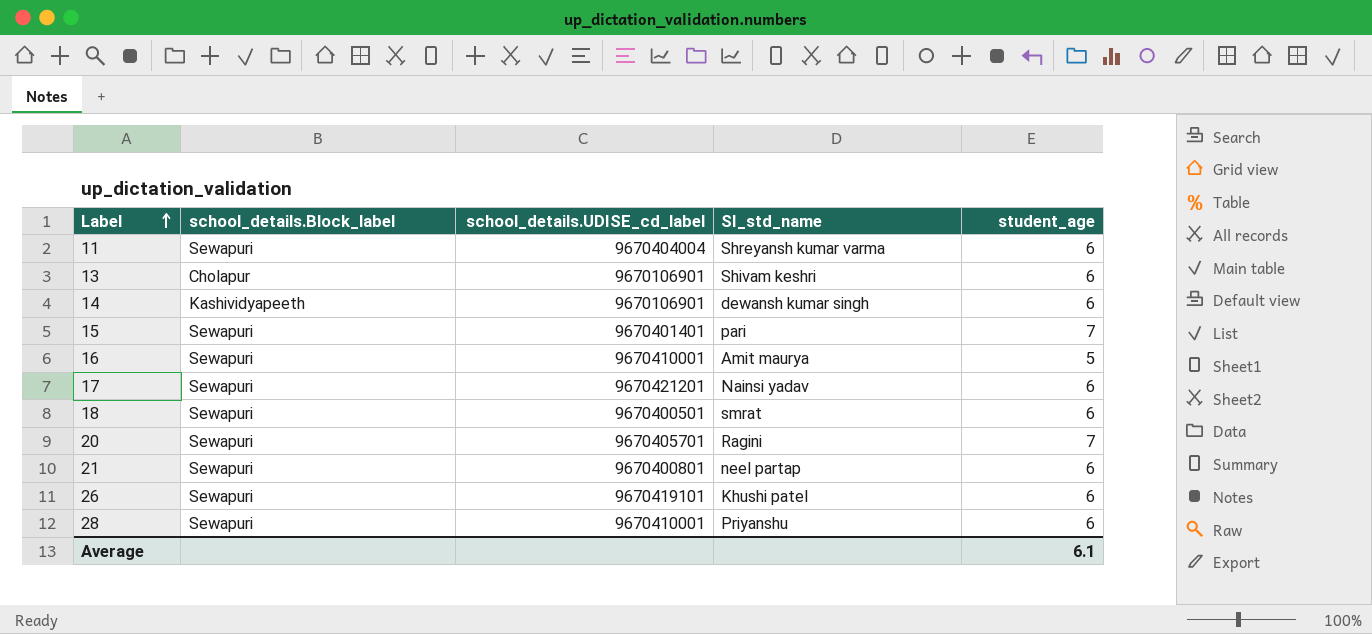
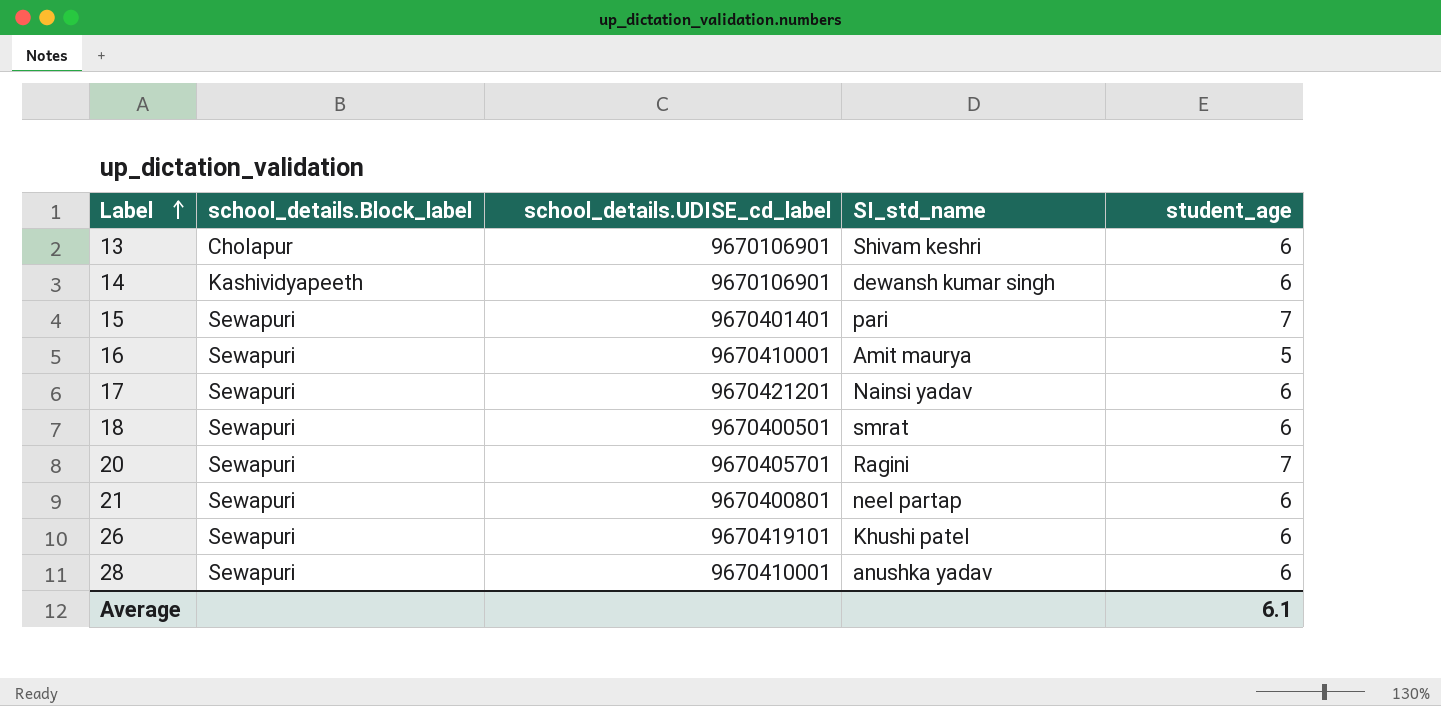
row 11: Sewapuri | 9670404004 | Shreyansh kumar varma | 6 -> none
28 | SI_std_name: Priyanshu -> anushka yadav

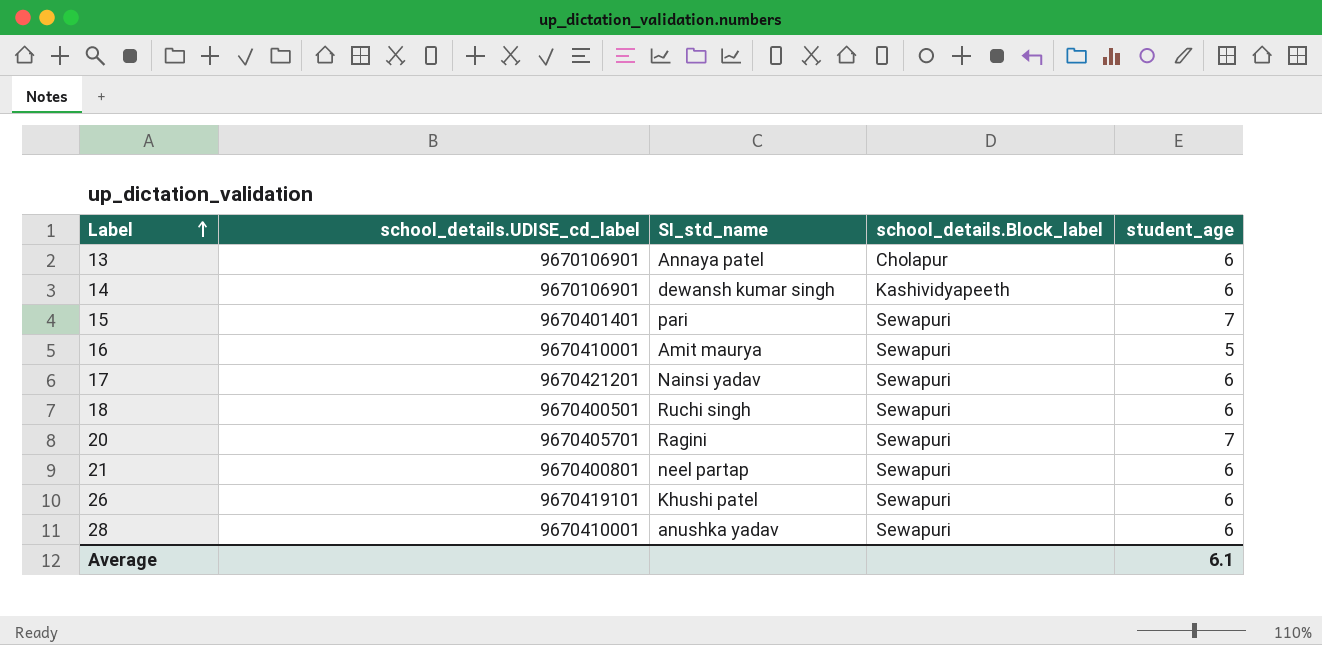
column school_details.Block_label | position: 2 -> 4
13 | SI_std_name: Shivam keshri -> Annaya patel
18 | SI_std_name: smrat -> Ruchi singh

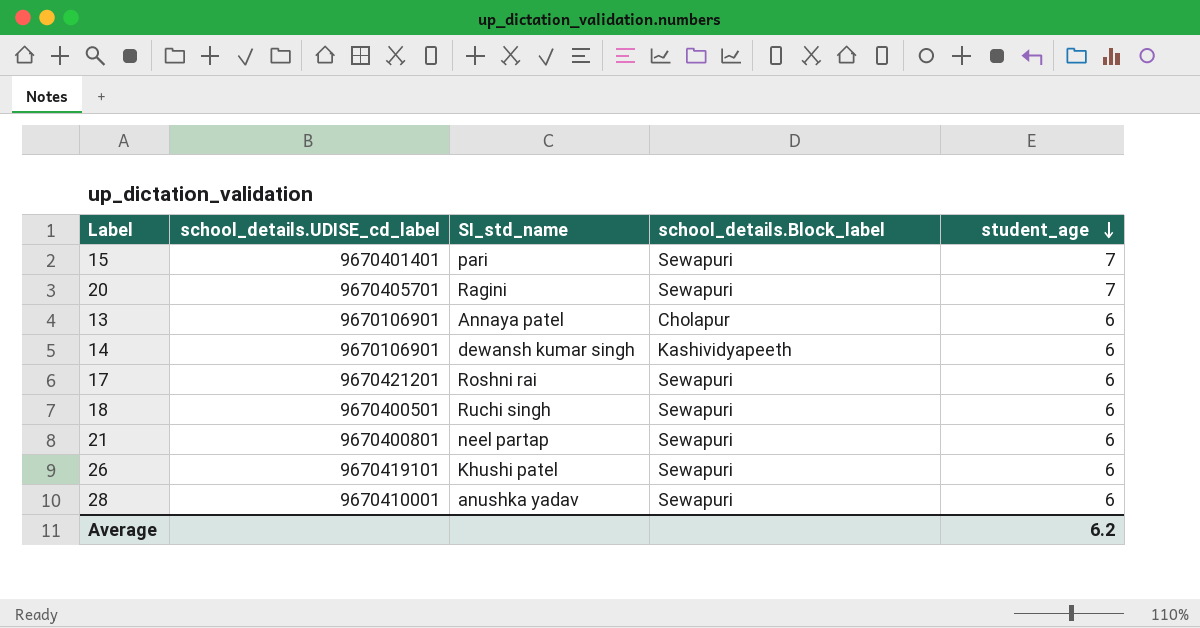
row order: Label ascending -> student_age descending
row 16: 9670410001 | Amit maurya | Sewapuri | 5 -> none
17 | SI_std_name: Nainsi yadav -> Roshni rai
Average | student_age: 6.1 -> 6.2

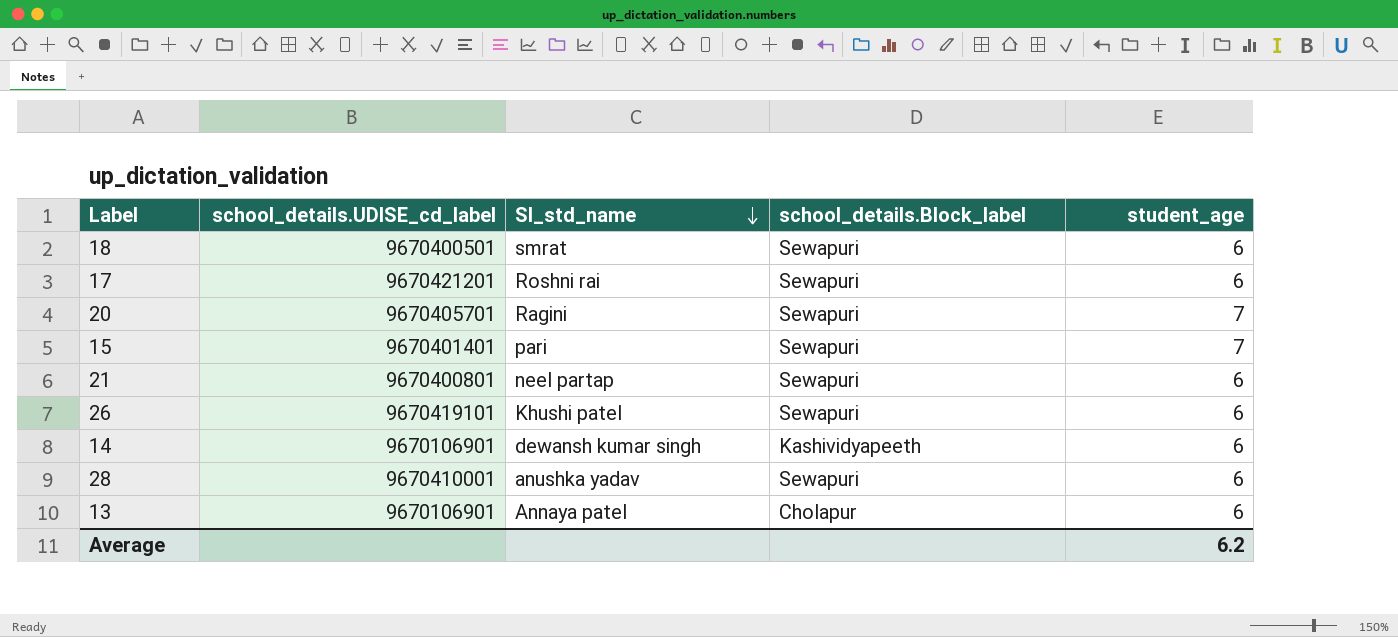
row order: student_age descending -> SI_std_name descending
18 | SI_std_name: Ruchi singh -> smrat

